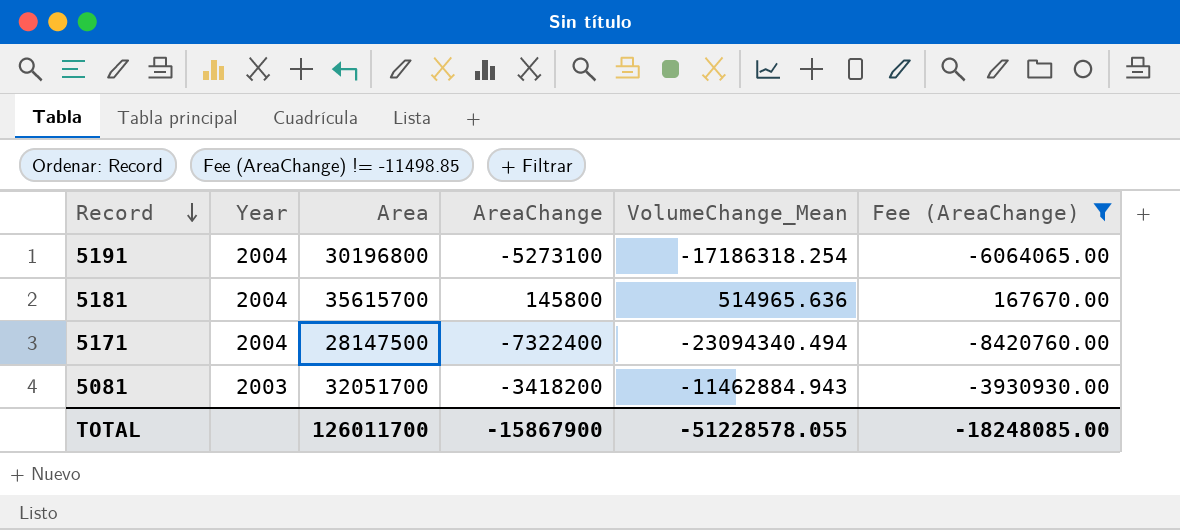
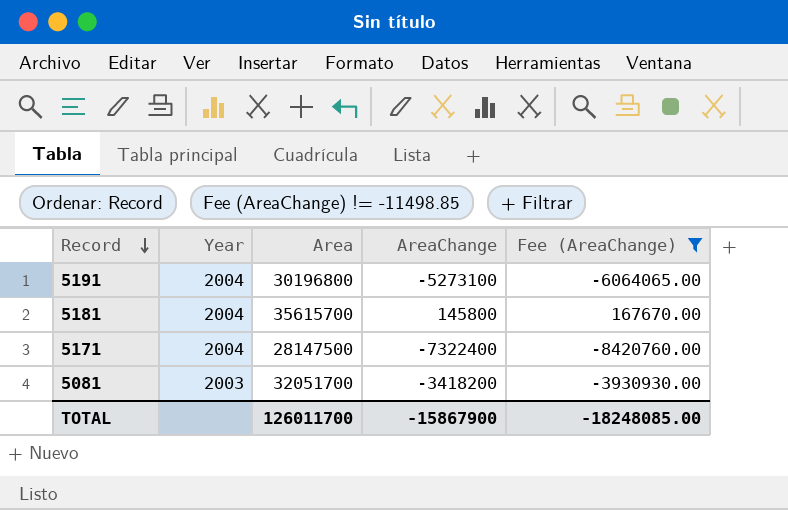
column VolumeChange_Mean | position: 5 -> none

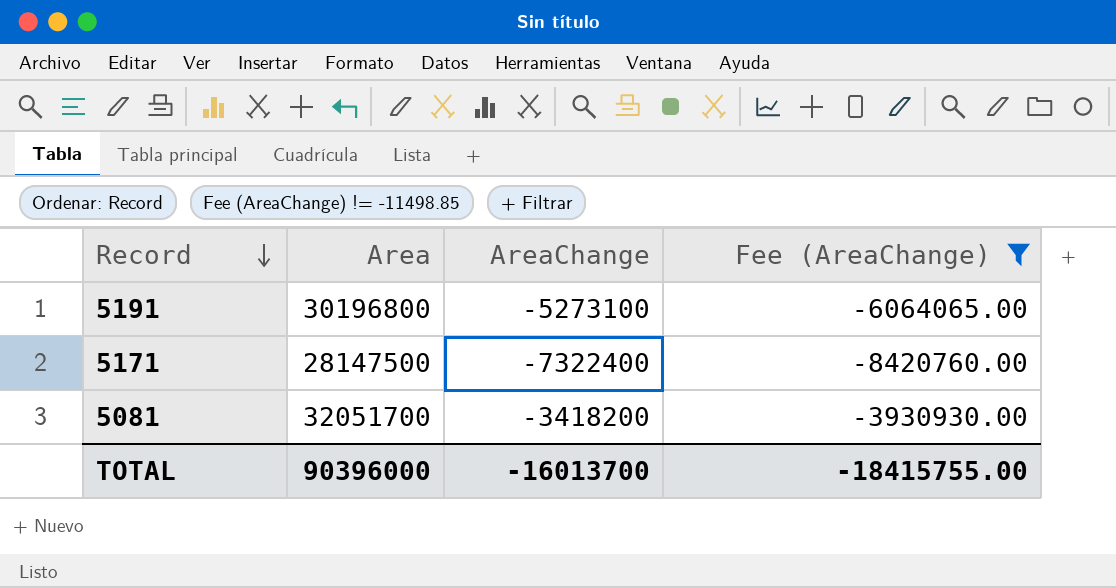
column Year | position: 2 -> none
row 5181: 2004 | 35615700 | 145800 | 167670.00 -> none
TOTAL | Area: 126011700 -> 90396000
TOTAL | AreaChange: -15867900 -> -16013700
TOTAL | Fee (AreaChange): -18248085.00 -> -18415755.00

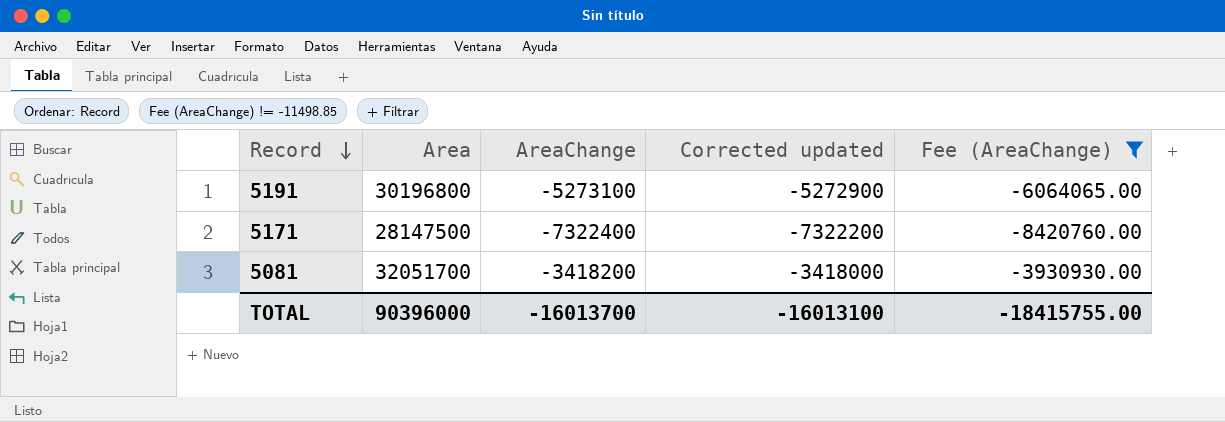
column Corrected updated | formula: none -> [AreaChange] + 200

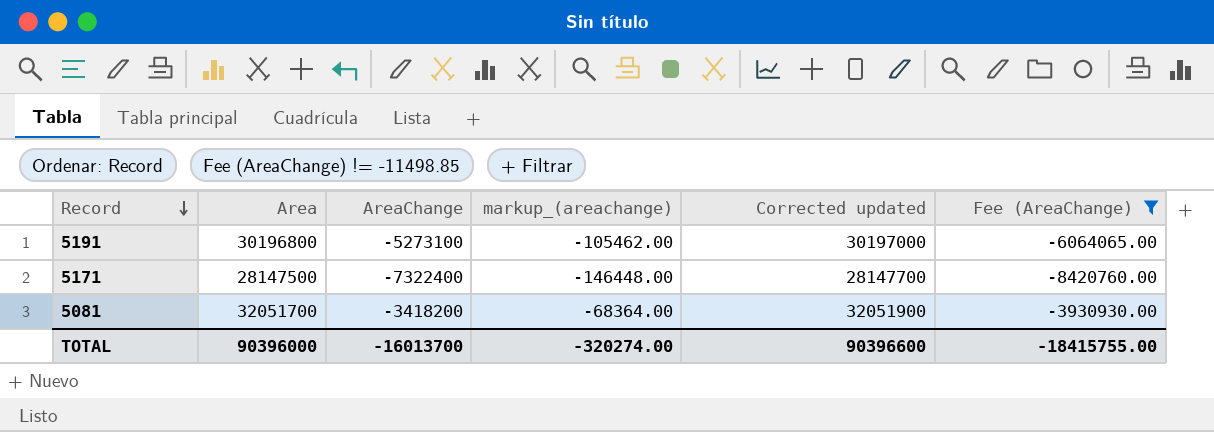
column markup_(areachange) | formula: none -> [AreaChange] * 0.02
column Corrected updated | formula: [AreaChange] + 200 -> [Area] + 200
TOTAL | Corrected updated: -16013100 -> 90396600

